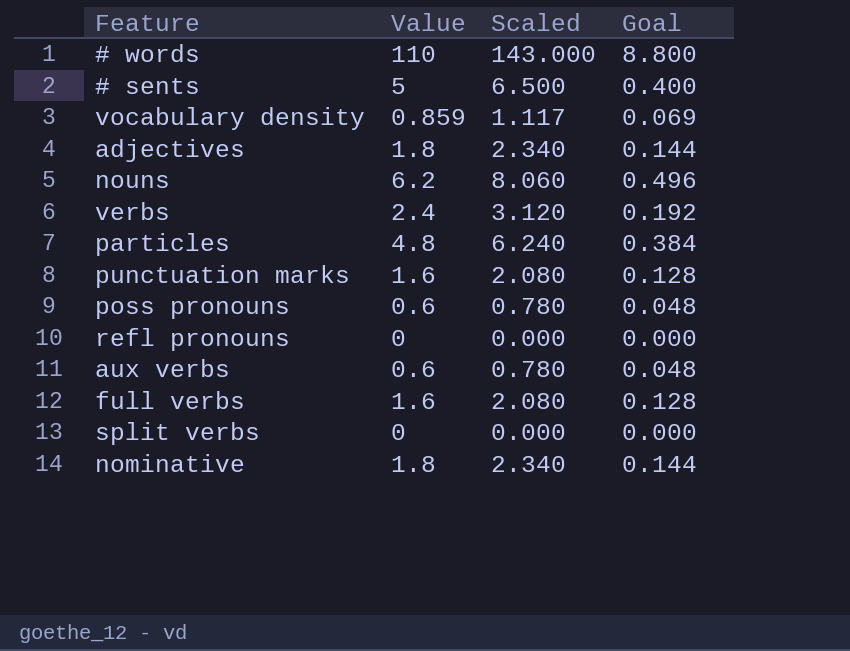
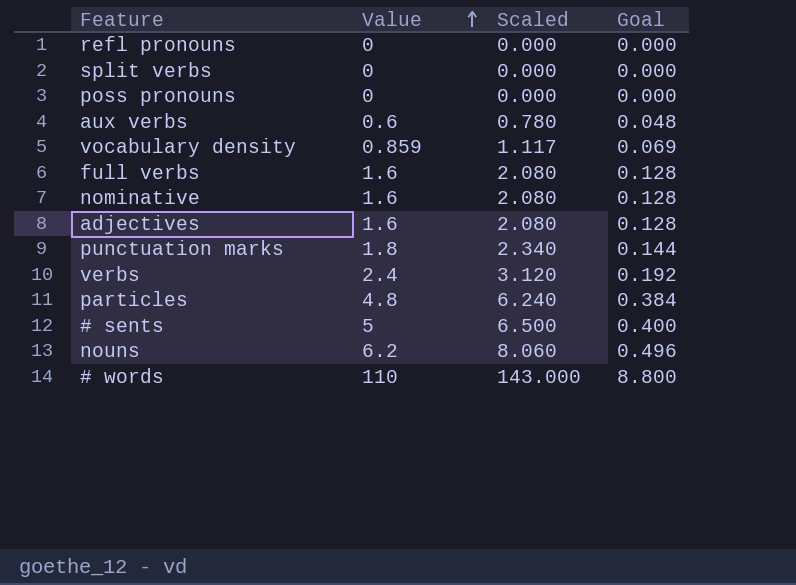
row order: none -> Value ascending
poss pronouns | Value: 0.6 -> 0
poss pronouns | Scaled: 0.780 -> 0.000
poss pronouns | Goal: 0.048 -> 0.000
nominative | Value: 1.8 -> 1.6
nominative | Scaled: 2.340 -> 2.080
nominative | Goal: 0.144 -> 0.128
adjectives | Value: 1.8 -> 1.6
adjectives | Scaled: 2.340 -> 2.080
adjectives | Goal: 0.144 -> 0.128
punctuation marks | Value: 1.6 -> 1.8
punctuation marks | Scaled: 2.080 -> 2.340
punctuation marks | Goal: 0.128 -> 0.144

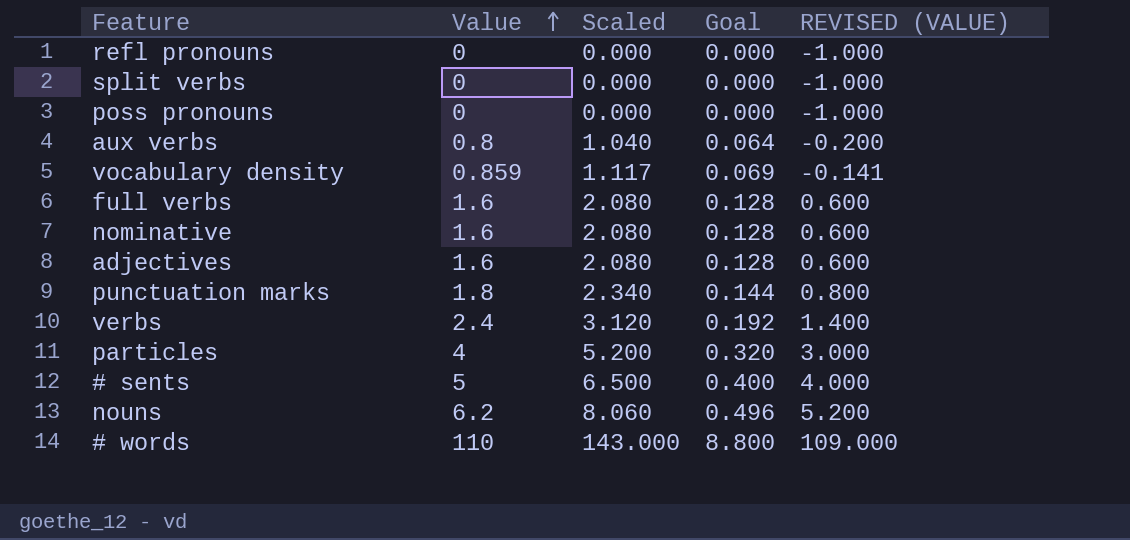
column REVISED (VALUE) | formula: none -> [Value] - 1
aux verbs | Value: 0.6 -> 0.8
aux verbs | Scaled: 0.780 -> 1.040
aux verbs | Goal: 0.048 -> 0.064
particles | Value: 4.8 -> 4
particles | Scaled: 6.240 -> 5.200
particles | Goal: 0.384 -> 0.320

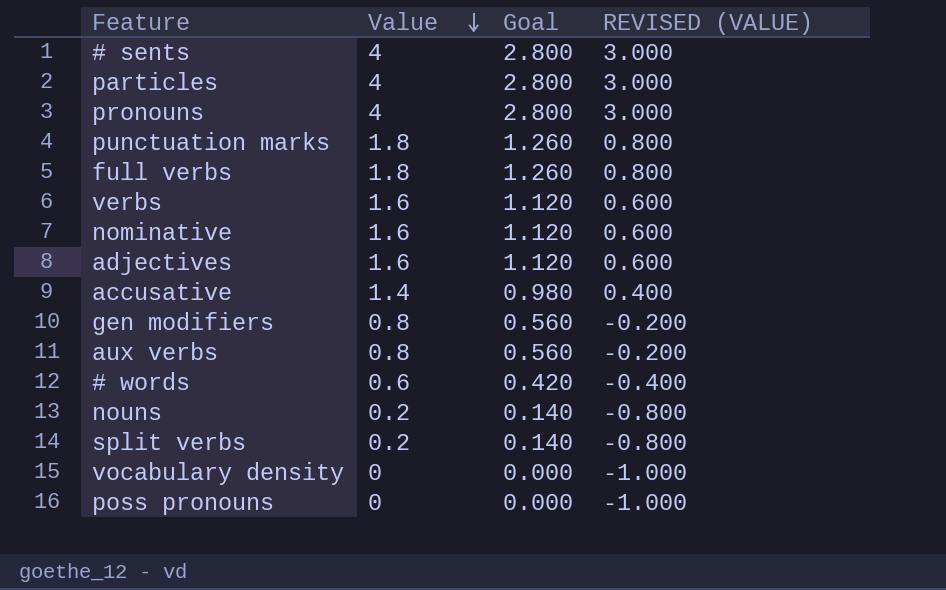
row order: Value ascending -> Value descending
column Scaled | formula: [Value] * 1.3 -> none
column Goal | formula: [Value] * 0.08 -> [Value] * 0.7
row refl pronouns: 0 | 0.000 | 0.000 | -1.000 -> none
# sents | Value: 5 -> 4
# sents | REVISED (VALUE): 4.000 -> 3.000
row pronouns: none -> 4 | 2.800 | 3.000
full verbs | Value: 1.6 -> 1.8
full verbs | REVISED (VALUE): 0.600 -> 0.800
verbs | Value: 2.4 -> 1.6
verbs | REVISED (VALUE): 1.400 -> 0.600
row accusative: none -> 1.4 | 0.980 | 0.400
row gen modifiers: none -> 0.8 | 0.560 | -0.200
# words | Value: 110 -> 0.6
# words | REVISED (VALUE): 109.000 -> -0.400
nouns | Value: 6.2 -> 0.2
nouns | REVISED (VALUE): 5.200 -> -0.800
split verbs | Value: 0 -> 0.2
split verbs | REVISED (VALUE): -1.000 -> -0.800
vocabulary density | Value: 0.859 -> 0
vocabulary density | REVISED (VALUE): -0.141 -> -1.000

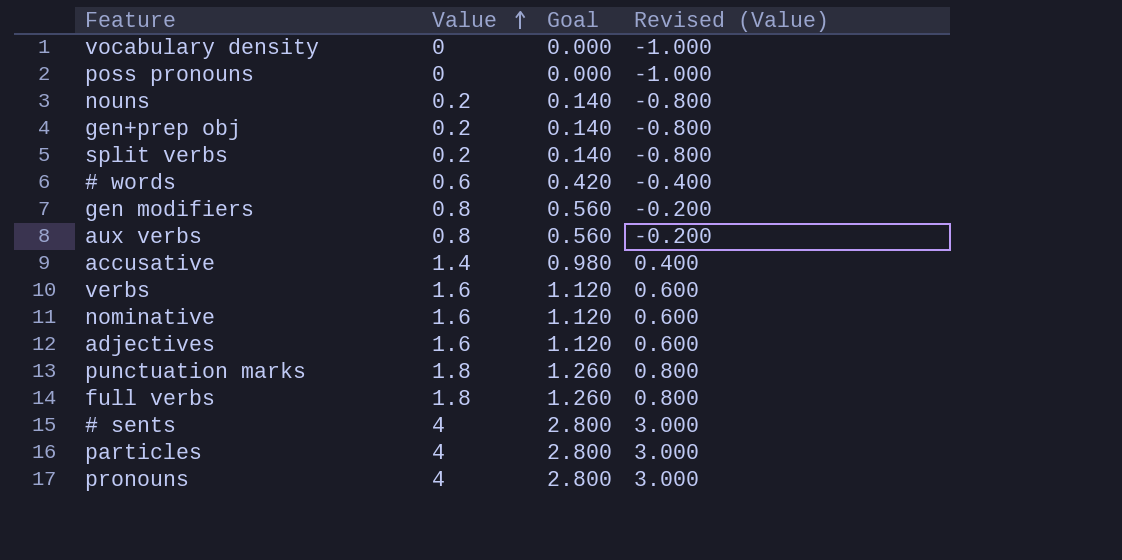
row order: Value descending -> Value ascending
column name: REVISED (VALUE) -> Revised (Value)
row gen+prep obj: none -> 0.2 | 0.140 | -0.800

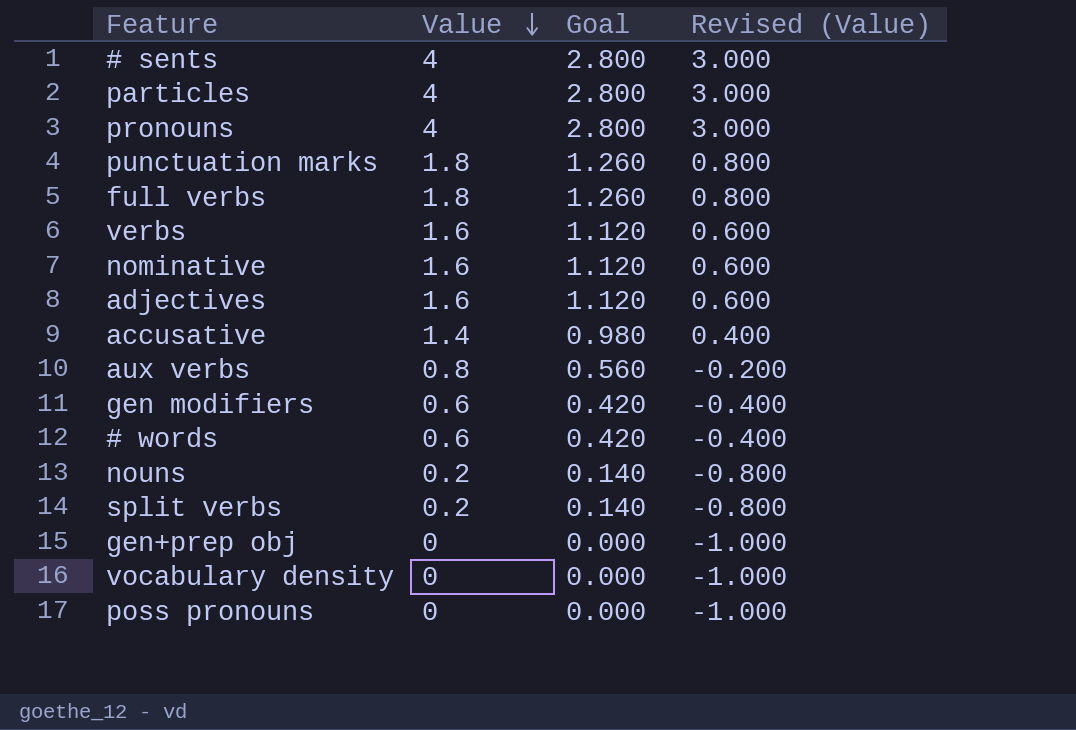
row order: Value ascending -> Value descending
gen modifiers | Value: 0.8 -> 0.6
gen modifiers | Goal: 0.560 -> 0.420
gen modifiers | Revised (Value): -0.200 -> -0.400
gen+prep obj | Value: 0.2 -> 0
gen+prep obj | Goal: 0.140 -> 0.000
gen+prep obj | Revised (Value): -0.800 -> -1.000

